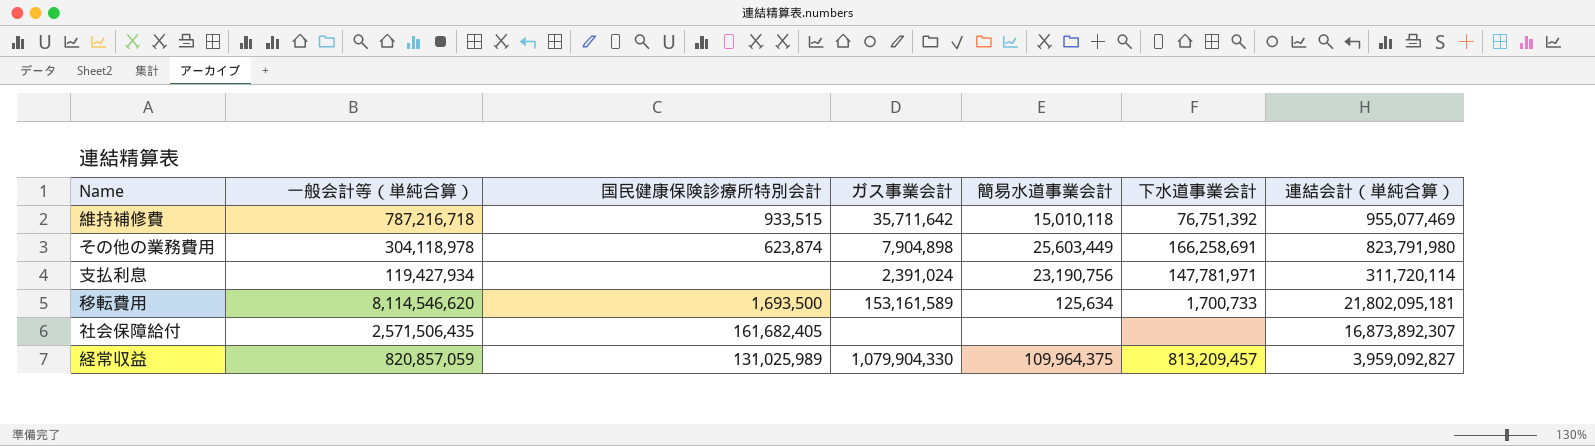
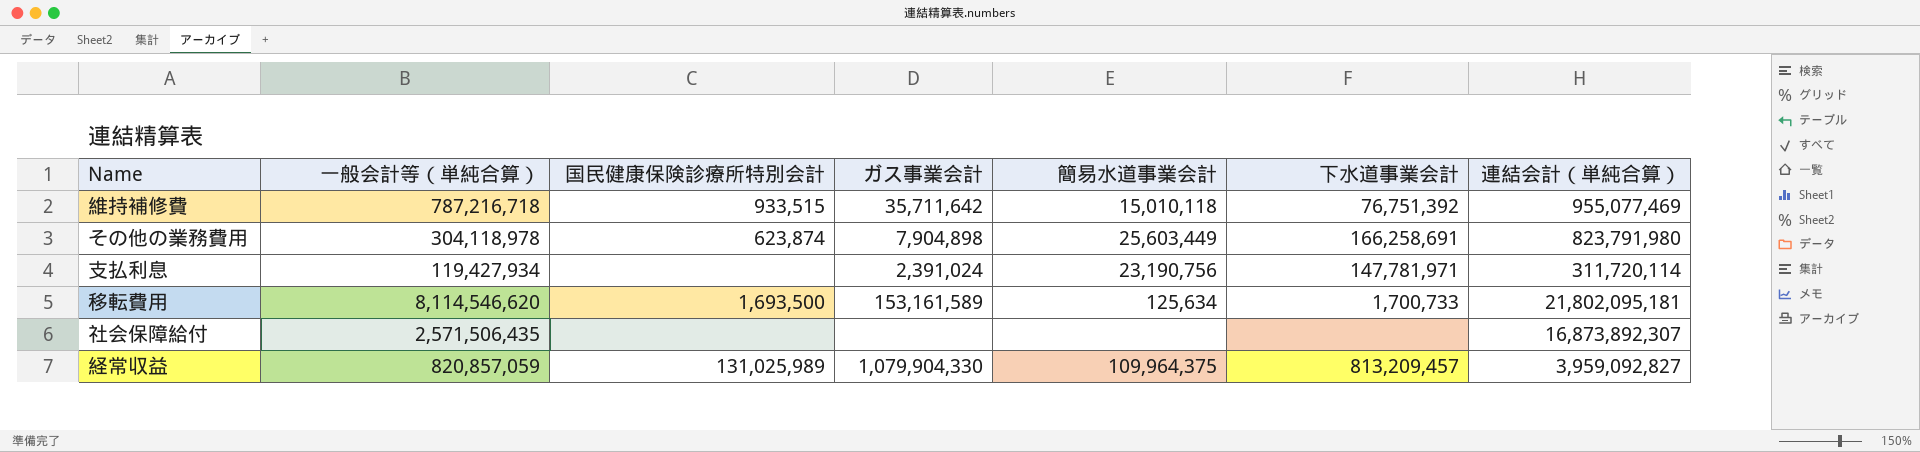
社会保障給付 | 国民健康保険診療所特別会計: 161,682,405 -> none

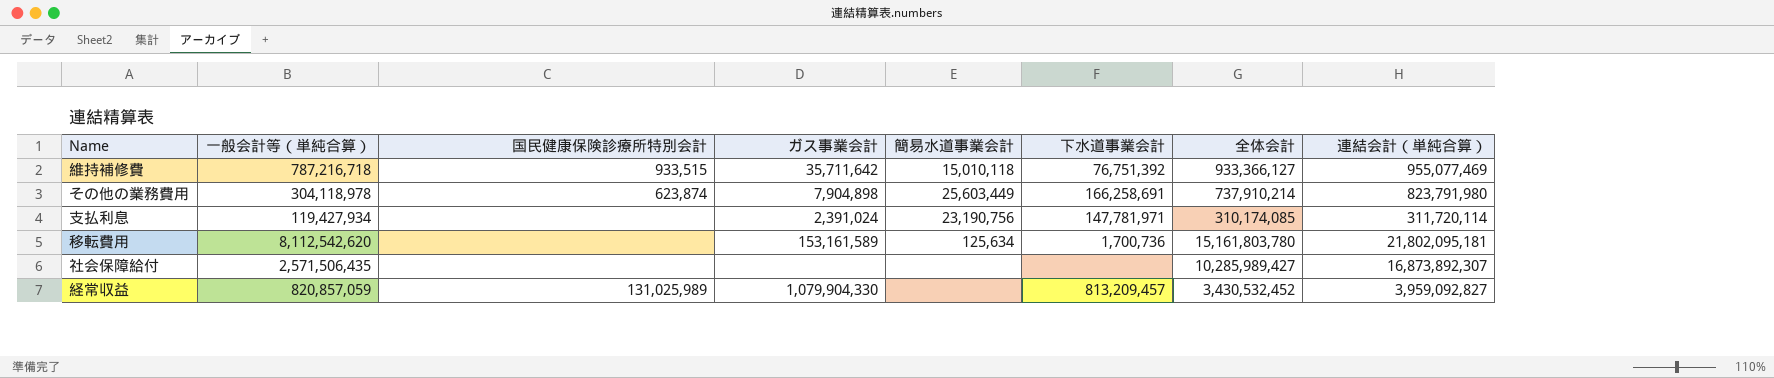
column 全体会計 | position: none -> 7
移転費用 | 一般会計等（単純合算）: 8,114,546,620 -> 8,112,542,620
移転費用 | 国民健康保険診療所特別会計: 1,693,500 -> none
移転費用 | 下水道事業会計: 1,700,733 -> 1,700,736
経常収益 | 簡易水道事業会計: 109,964,375 -> none

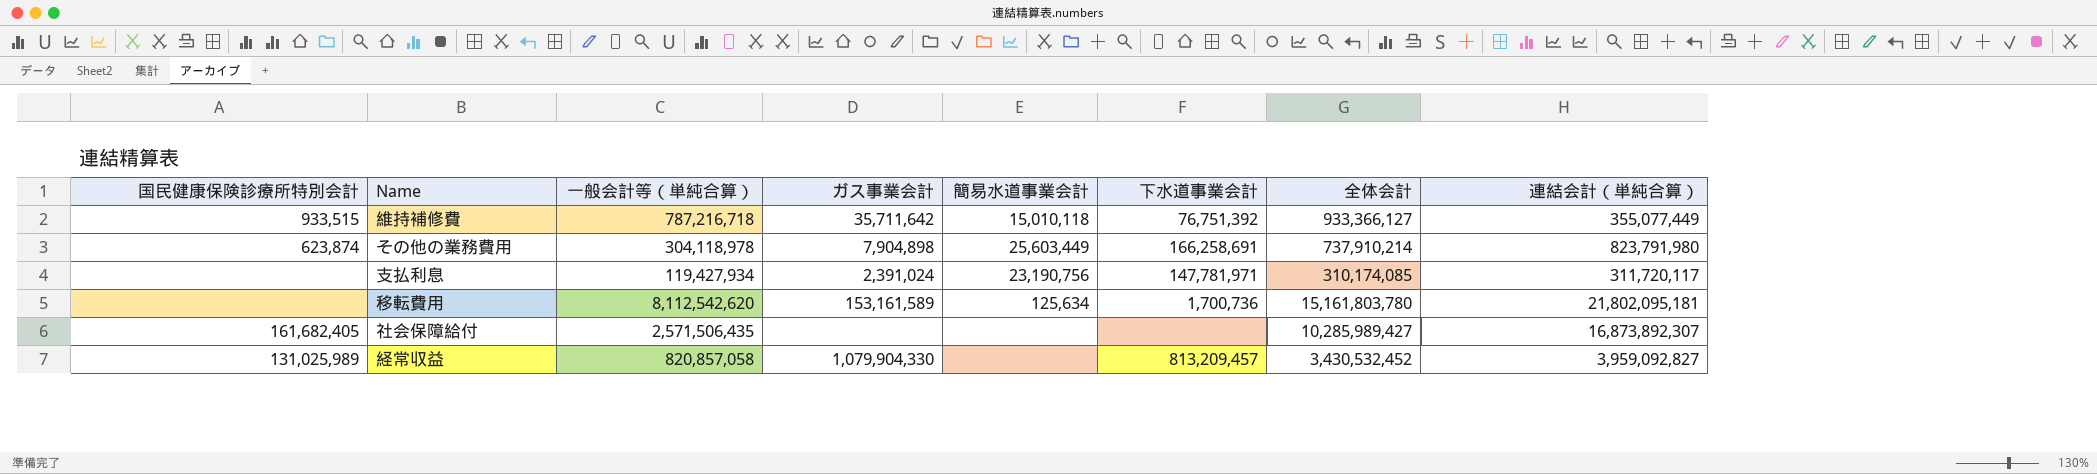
column 国民健康保険診療所特別会計 | position: 3 -> 1
維持補修費 | 連結会計（単純合算）: 955,077,469 -> 355,077,449
支払利息 | 連結会計（単純合算）: 311,720,114 -> 311,720,117
社会保障給付 | 国民健康保険診療所特別会計: none -> 161,682,405
経常収益 | 一般会計等（単純合算）: 820,857,059 -> 820,857,058

